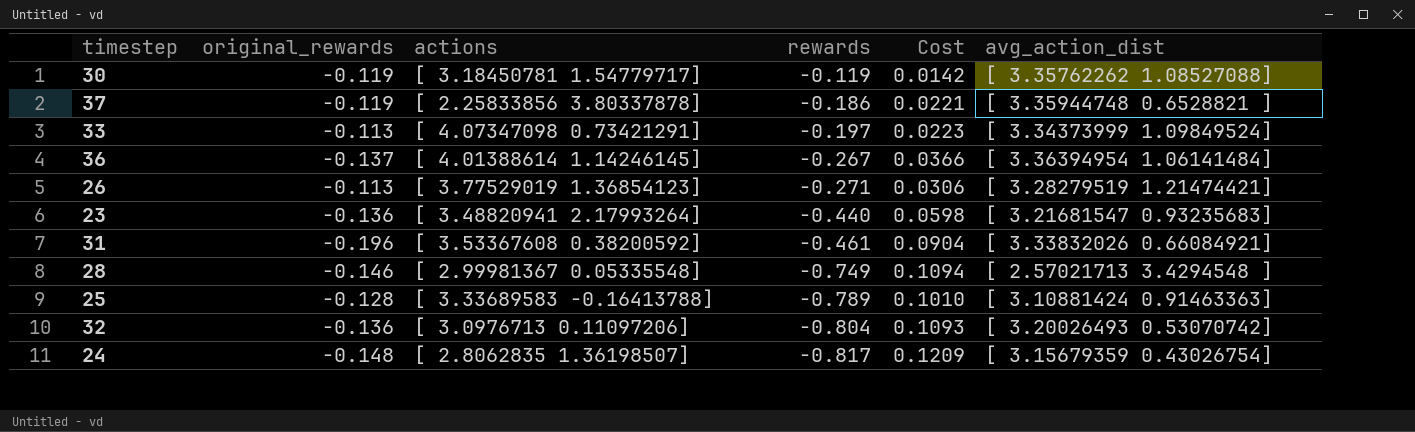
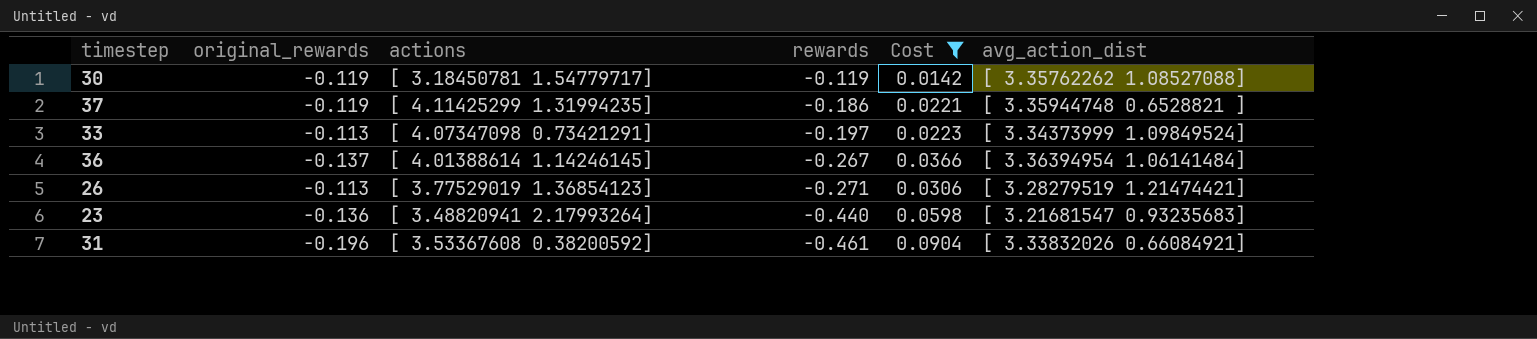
filter: none -> Cost <= 0.0904
37 | actions: [ 2.25833856 3.80337878] -> [ 4.11425299 1.31994235]

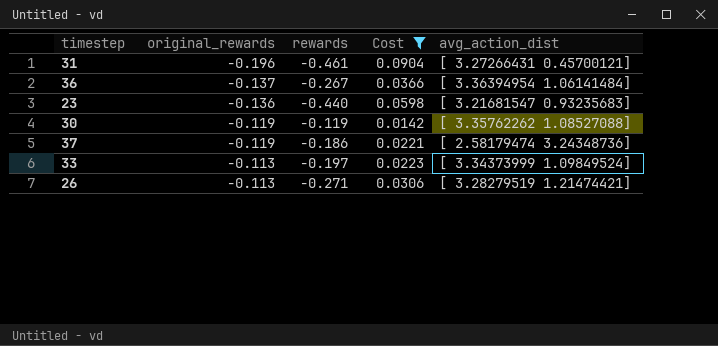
row order: rewards descending -> original_rewards ascending
column actions | position: 3 -> none
31 | avg_action_dist: [ 3.33832026 0.66084921] -> [ 3.27266431 0.45700121]
37 | avg_action_dist: [ 3.35944748 0.6528821 ] -> [ 2.58179474 3.24348736]

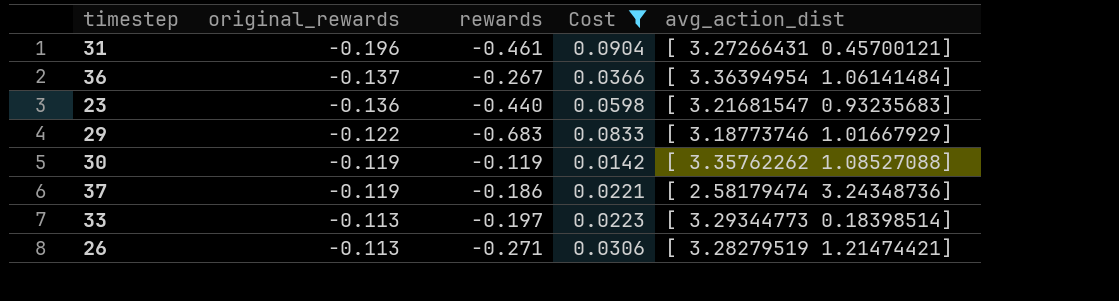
row 29: none -> -0.122 | -0.683 | 0.0833 | [ 3.18773746 1.01667929]
33 | avg_action_dist: [ 3.34373999 1.09849524] -> [ 3.29344773 0.18398514]

